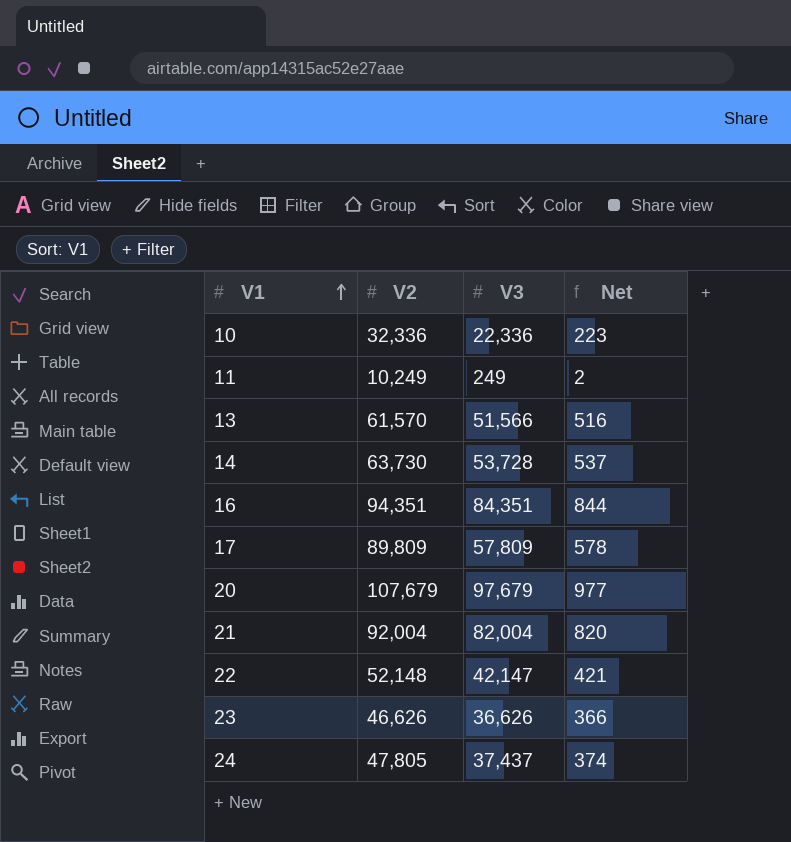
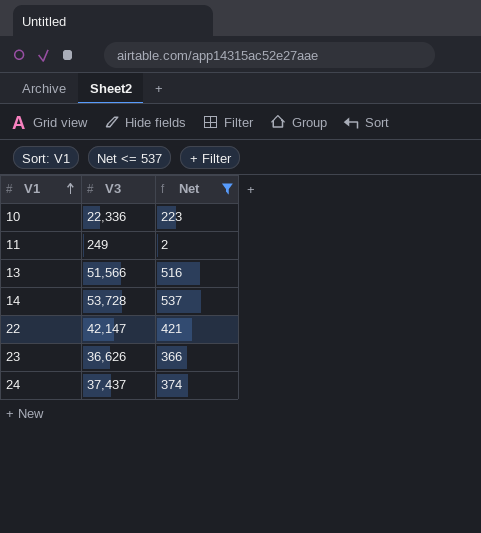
filter: none -> Net <= 537
column V2 | position: 2 -> none

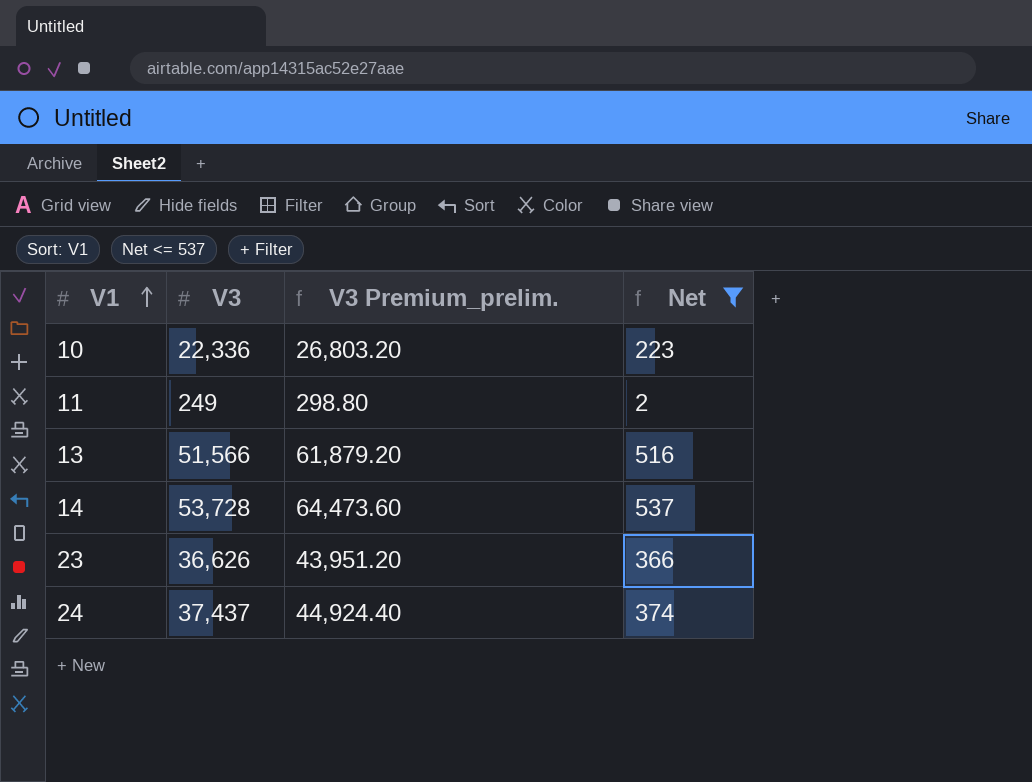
column V3 Premium_prelim. | formula: none -> [V3] * 1.2
row 22: 42,147 | 421 -> none

